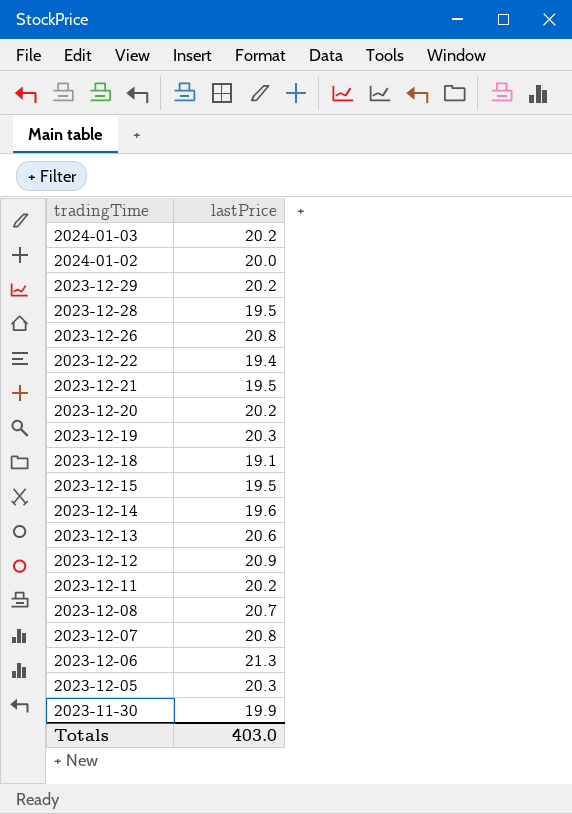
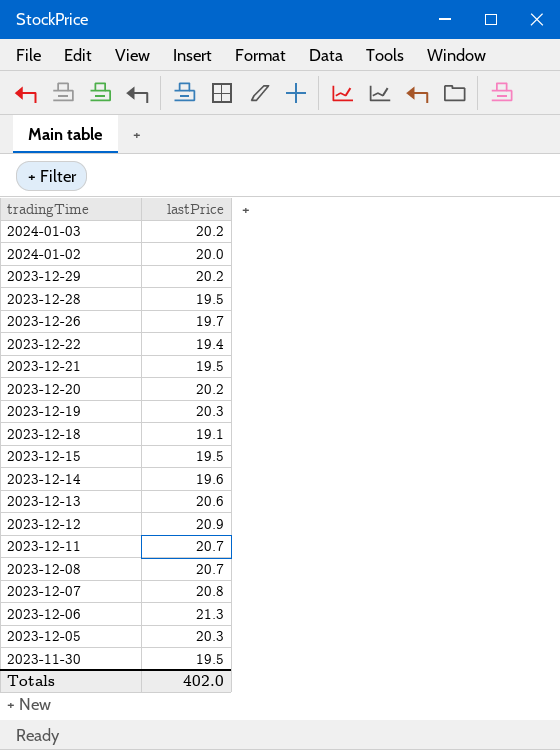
2023-12-26 | lastPrice: 20.8 -> 19.7
2023-12-11 | lastPrice: 20.2 -> 20.7
2023-11-30 | lastPrice: 19.9 -> 19.5
Totals | lastPrice: 403.0 -> 402.0

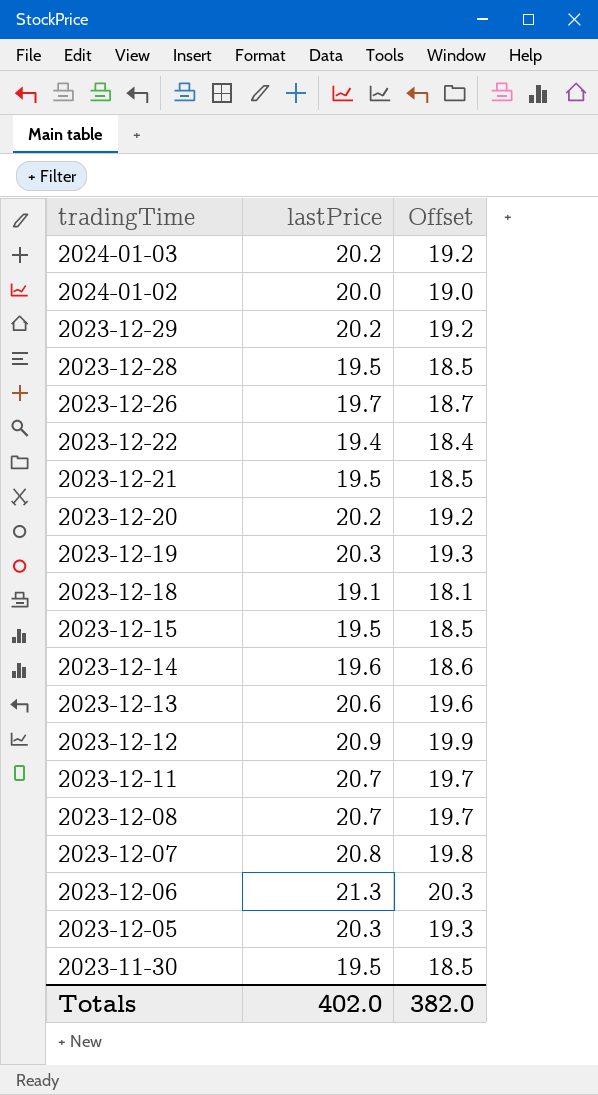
column Offset | formula: none -> [lastPrice] - 1

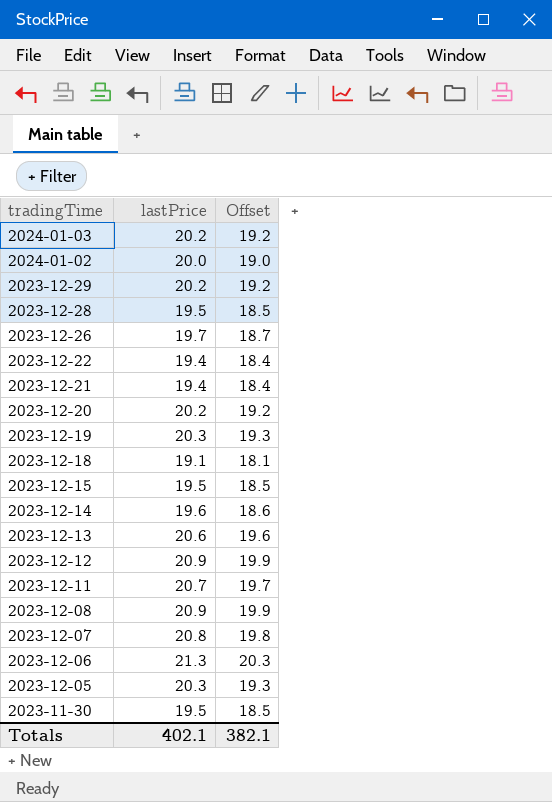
2023-12-21 | lastPrice: 19.5 -> 19.4
2023-12-21 | Offset: 18.5 -> 18.4
2023-12-08 | lastPrice: 20.7 -> 20.9
2023-12-08 | Offset: 19.7 -> 19.9
Totals | lastPrice: 402.0 -> 402.1
Totals | Offset: 382.0 -> 382.1

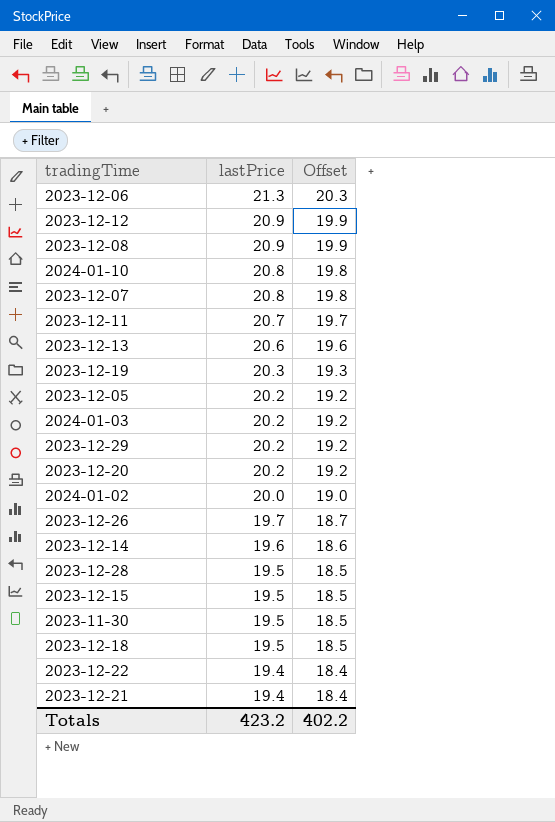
row order: tradingTime descending -> lastPrice descending
row 2024-01-10: none -> 20.8 | 19.8
2023-12-05 | lastPrice: 20.3 -> 20.2
2023-12-05 | Offset: 19.3 -> 19.2
2023-12-18 | lastPrice: 19.1 -> 19.5
2023-12-18 | Offset: 18.1 -> 18.5
Totals | lastPrice: 402.1 -> 423.2
Totals | Offset: 382.1 -> 402.2

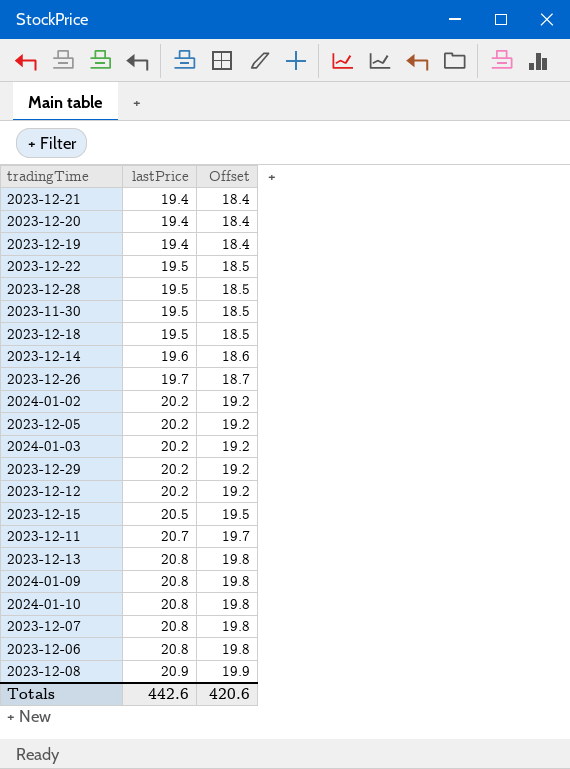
row order: lastPrice descending -> lastPrice ascending
2023-12-20 | lastPrice: 20.2 -> 19.4
2023-12-20 | Offset: 19.2 -> 18.4
2023-12-19 | lastPrice: 20.3 -> 19.4
2023-12-19 | Offset: 19.3 -> 18.4
2023-12-22 | lastPrice: 19.4 -> 19.5
2023-12-22 | Offset: 18.4 -> 18.5
2024-01-02 | lastPrice: 20.0 -> 20.2
2024-01-02 | Offset: 19.0 -> 19.2
2023-12-12 | lastPrice: 20.9 -> 20.2
2023-12-12 | Offset: 19.9 -> 19.2
2023-12-15 | lastPrice: 19.5 -> 20.5
2023-12-15 | Offset: 18.5 -> 19.5
2023-12-13 | lastPrice: 20.6 -> 20.8
2023-12-13 | Offset: 19.6 -> 19.8
row 2024-01-09: none -> 20.8 | 19.8
2023-12-06 | lastPrice: 21.3 -> 20.8
2023-12-06 | Offset: 20.3 -> 19.8
Totals | lastPrice: 423.2 -> 442.6
Totals | Offset: 402.2 -> 420.6

